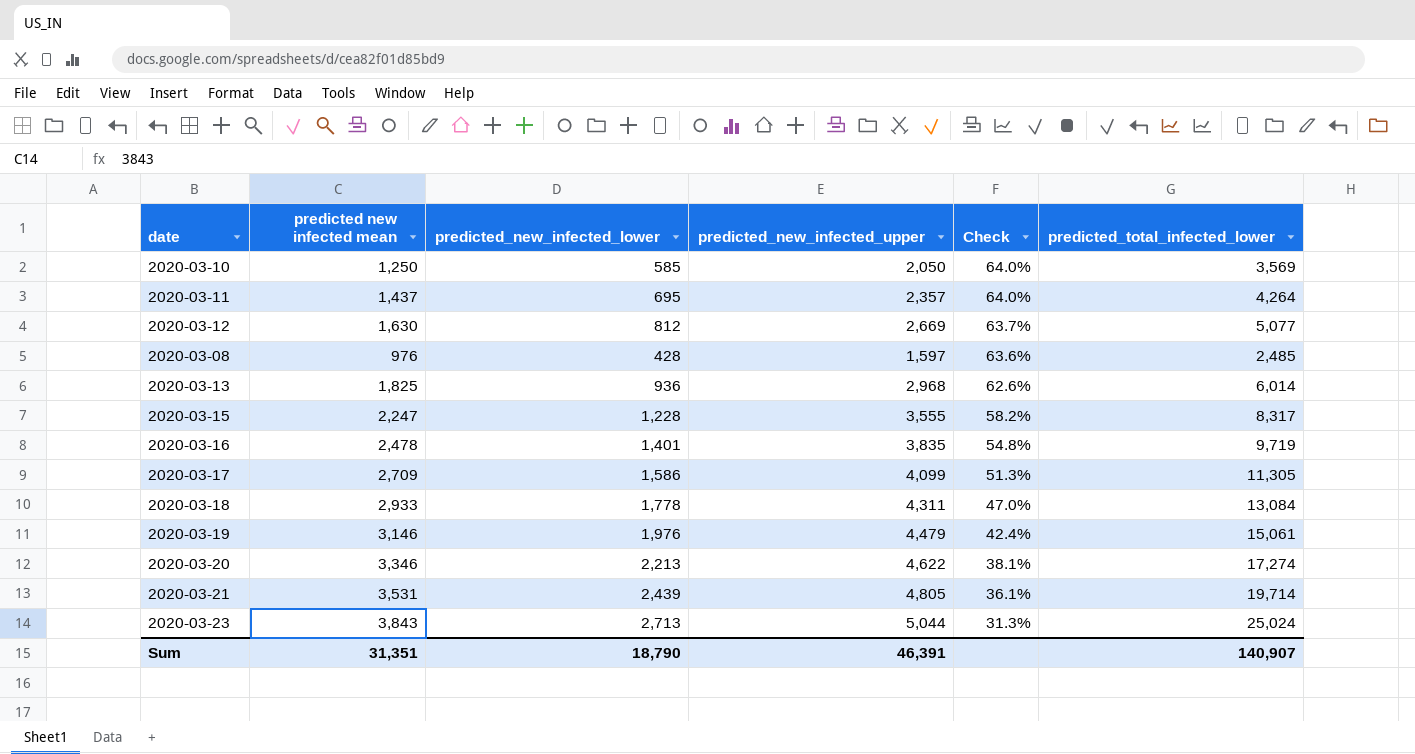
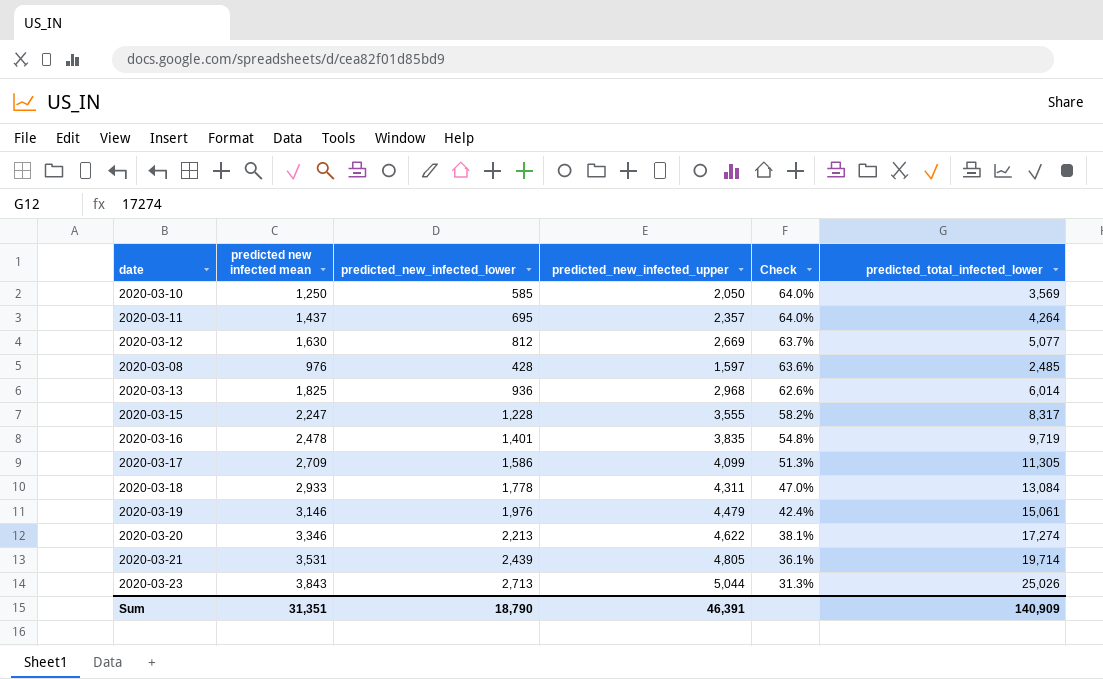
2020-03-23 | predicted_total_infected_lower: 25,024 -> 25,026
Sum | predicted_total_infected_lower: 140,907 -> 140,909

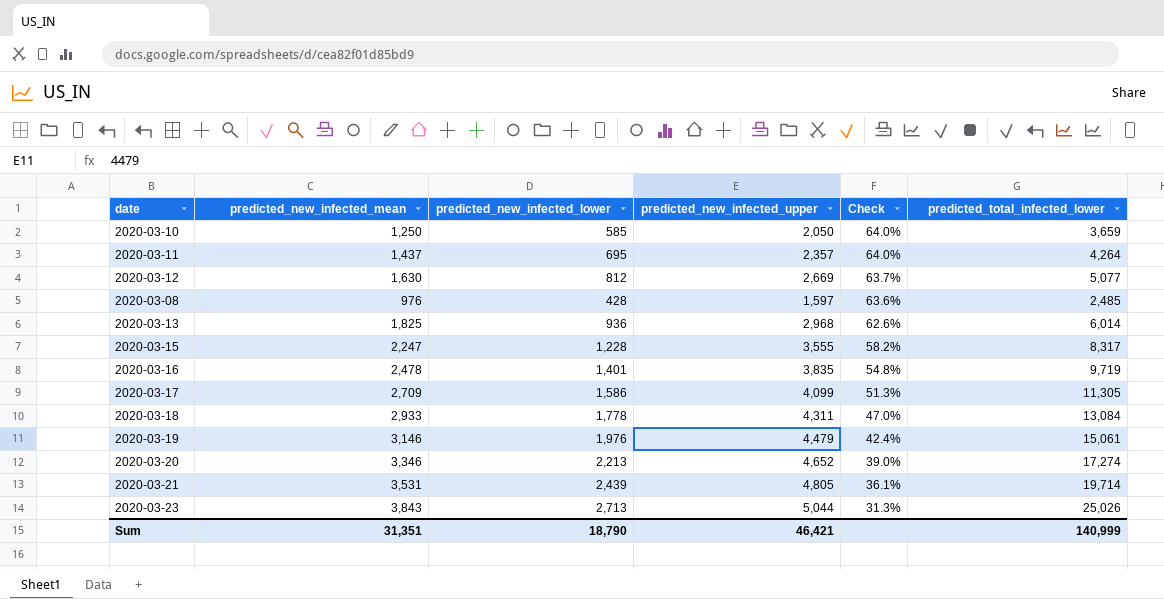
column name: predicted new infected mean -> predicted_new_infected_mean
2020-03-10 | predicted_total_infected_lower: 3,569 -> 3,659
2020-03-20 | predicted_new_infected_upper: 4,622 -> 4,652
2020-03-20 | Check: 38.1% -> 39.0%
Sum | predicted_new_infected_upper: 46,391 -> 46,421
Sum | predicted_total_infected_lower: 140,909 -> 140,999

